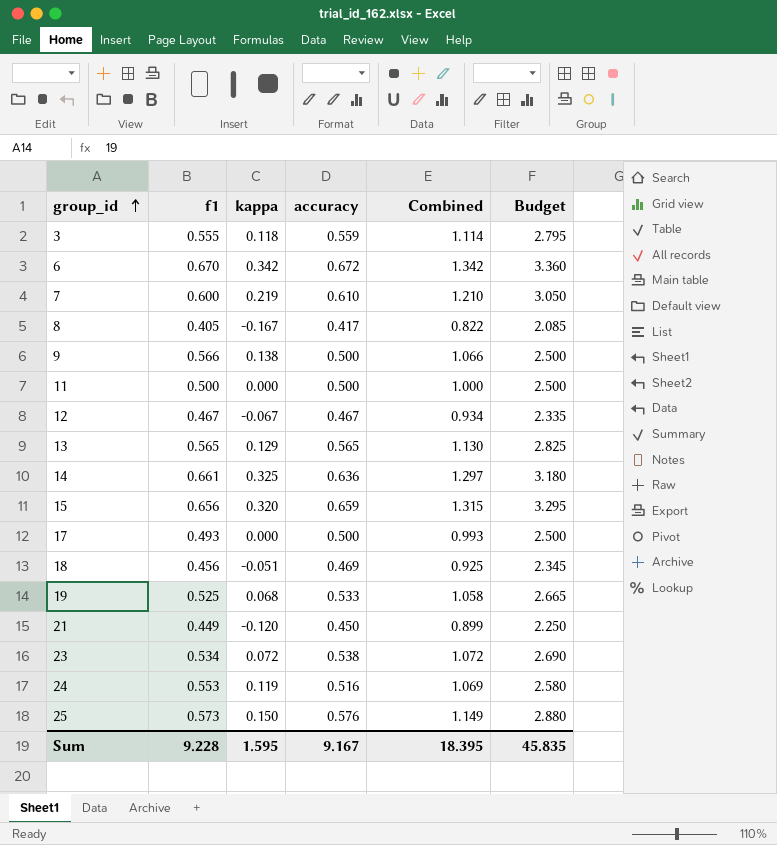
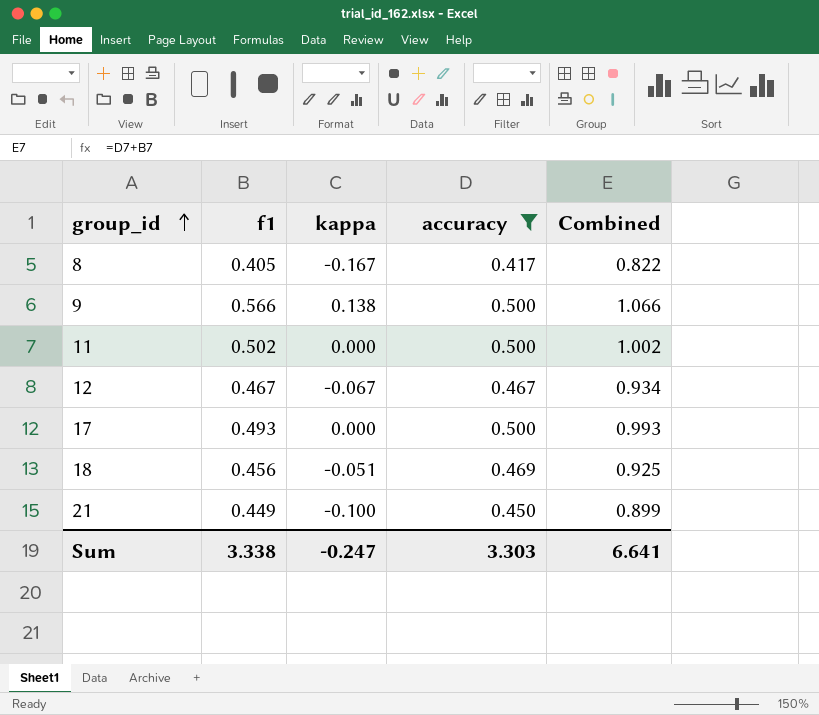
filter: none -> accuracy <= 0.500
column Budget | formula: [accuracy] * 5 -> none
11 | f1: 0.500 -> 0.502
11 | Combined: 1.000 -> 1.002
21 | kappa: -0.120 -> -0.100
Sum | f1: 9.228 -> 3.338
Sum | kappa: 1.595 -> -0.247
Sum | accuracy: 9.167 -> 3.303
Sum | Combined: 18.395 -> 6.641

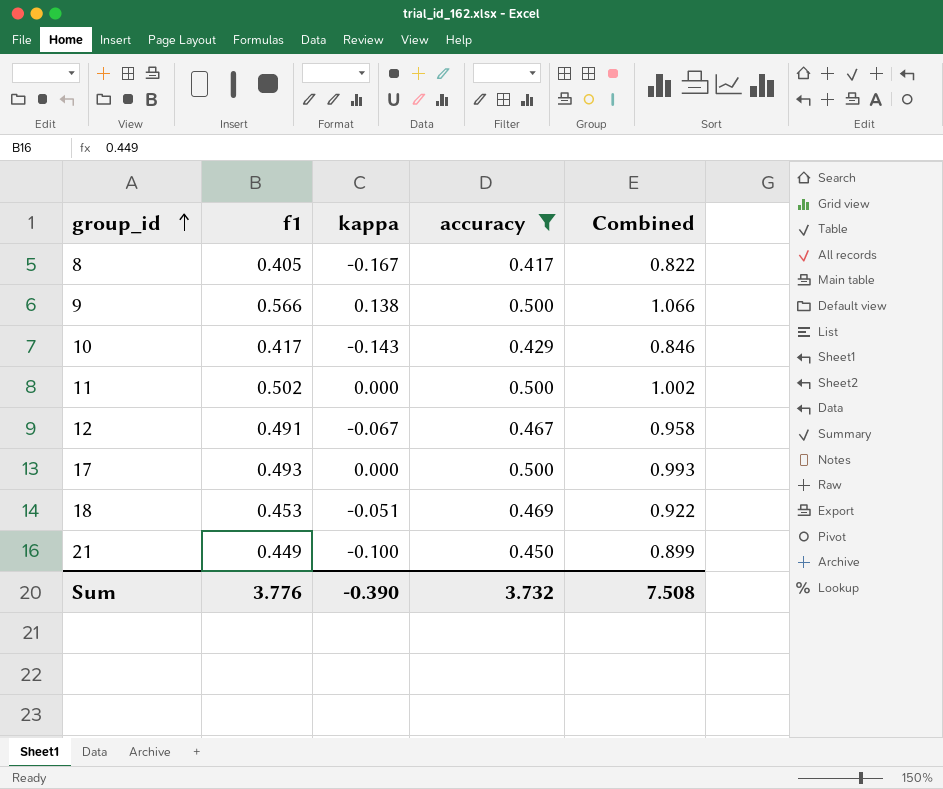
row 10: none -> 0.417 | -0.143 | 0.429 | 0.846
12 | f1: 0.467 -> 0.491
12 | Combined: 0.934 -> 0.958
18 | f1: 0.456 -> 0.453
18 | Combined: 0.925 -> 0.922
Sum | f1: 3.338 -> 3.776
Sum | kappa: -0.247 -> -0.390
Sum | accuracy: 3.303 -> 3.732
Sum | Combined: 6.641 -> 7.508

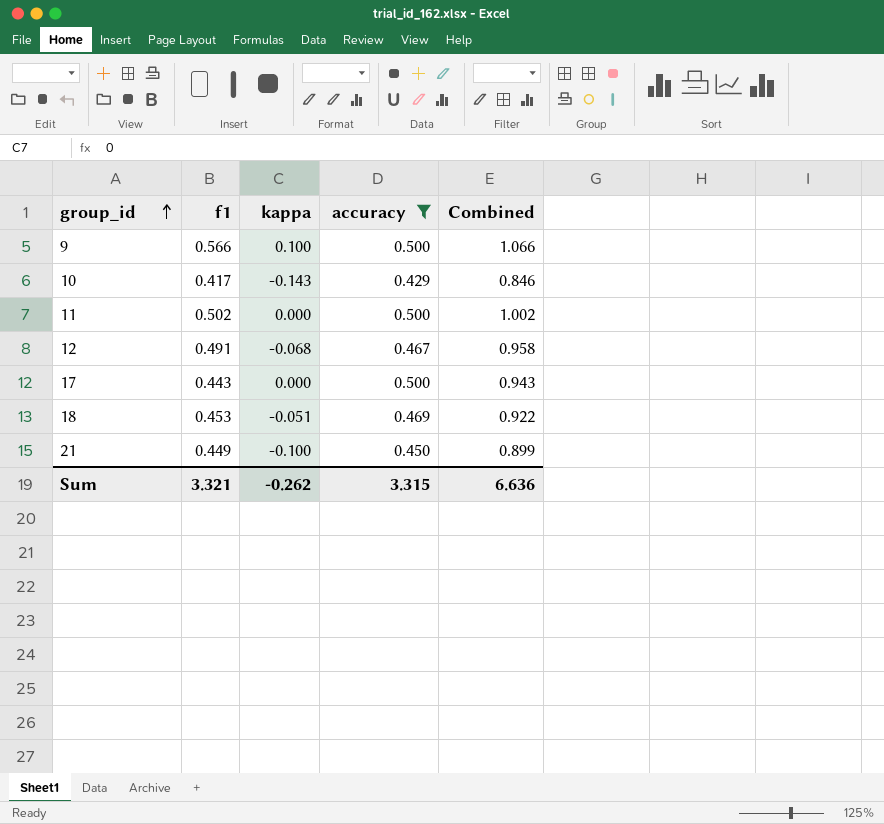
row 8: 0.405 | -0.167 | 0.417 | 0.822 -> none
9 | kappa: 0.138 -> 0.100
12 | kappa: -0.067 -> -0.068
17 | f1: 0.493 -> 0.443
17 | Combined: 0.993 -> 0.943
Sum | f1: 3.776 -> 3.321
Sum | kappa: -0.390 -> -0.262
Sum | accuracy: 3.732 -> 3.315
Sum | Combined: 7.508 -> 6.636

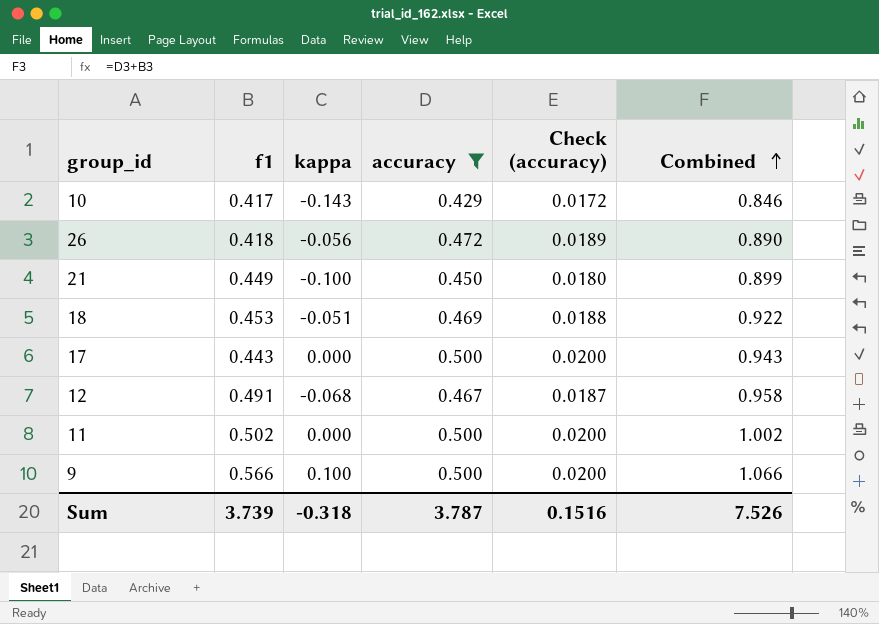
row order: group_id ascending -> Combined ascending
column Check (accuracy) | formula: none -> [accuracy] * 0.04
row 26: none -> 0.418 | -0.056 | 0.472 | 0.0189 | 0.890
Sum | f1: 3.321 -> 3.739
Sum | kappa: -0.262 -> -0.318
Sum | accuracy: 3.315 -> 3.787
Sum | Combined: 6.636 -> 7.526

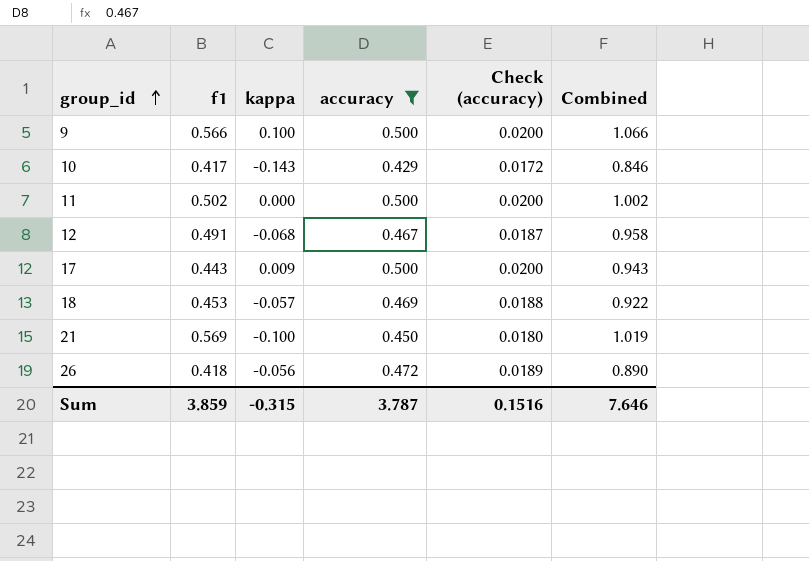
row order: Combined ascending -> group_id ascending
17 | kappa: 0.000 -> 0.009
18 | kappa: -0.051 -> -0.057
21 | f1: 0.449 -> 0.569
21 | Combined: 0.899 -> 1.019
Sum | f1: 3.739 -> 3.859
Sum | kappa: -0.318 -> -0.315
Sum | Combined: 7.526 -> 7.646

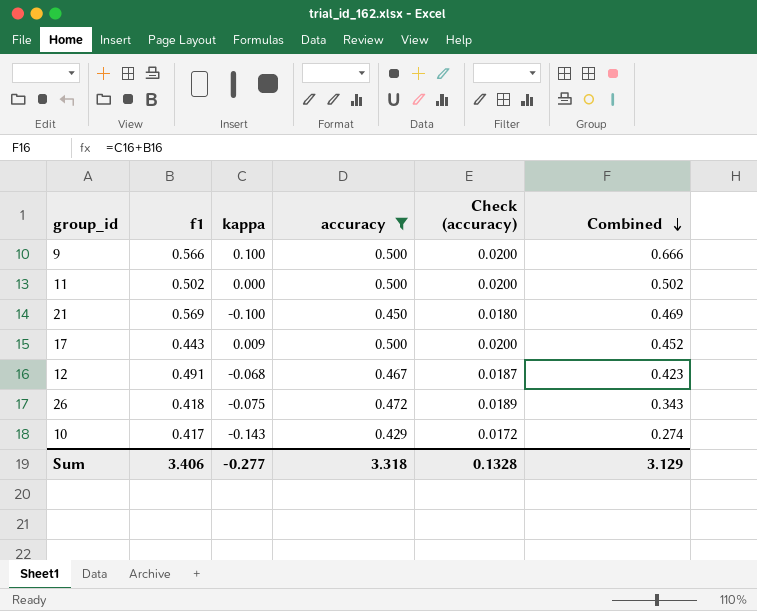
row order: group_id ascending -> Combined descending
column Combined | formula: [f1] + [accuracy] -> [f1] + [kappa]
row 18: 0.453 | -0.057 | 0.469 | 0.0188 | 0.922 -> none
26 | kappa: -0.056 -> -0.075
Sum | f1: 3.859 -> 3.406
Sum | kappa: -0.315 -> -0.277
Sum | accuracy: 3.787 -> 3.318
Sum | Check (accuracy): 0.1516 -> 0.1328
Sum | Combined: 7.646 -> 3.129

